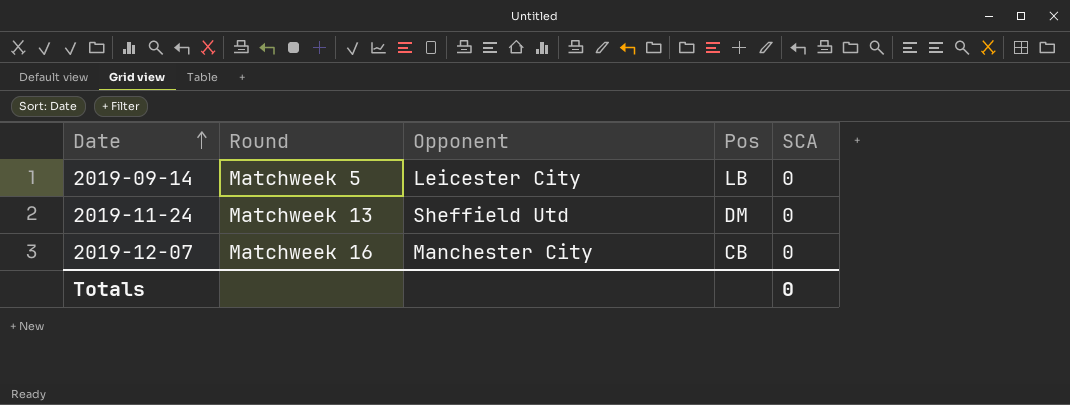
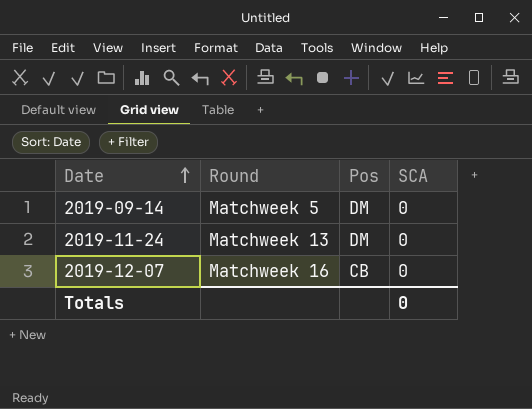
column Opponent | position: 3 -> none
2019-09-14 | Pos: LB -> DM

